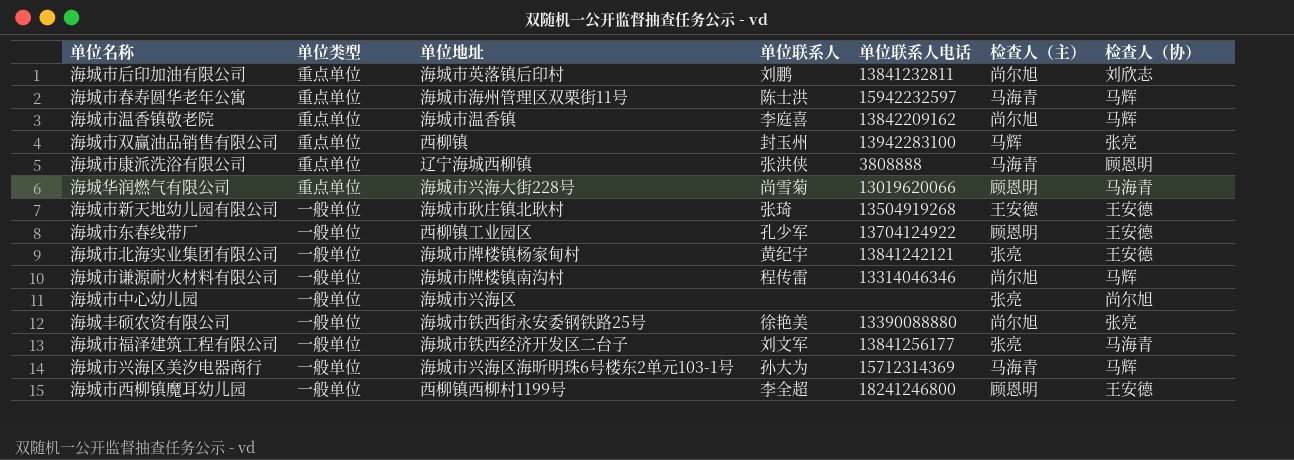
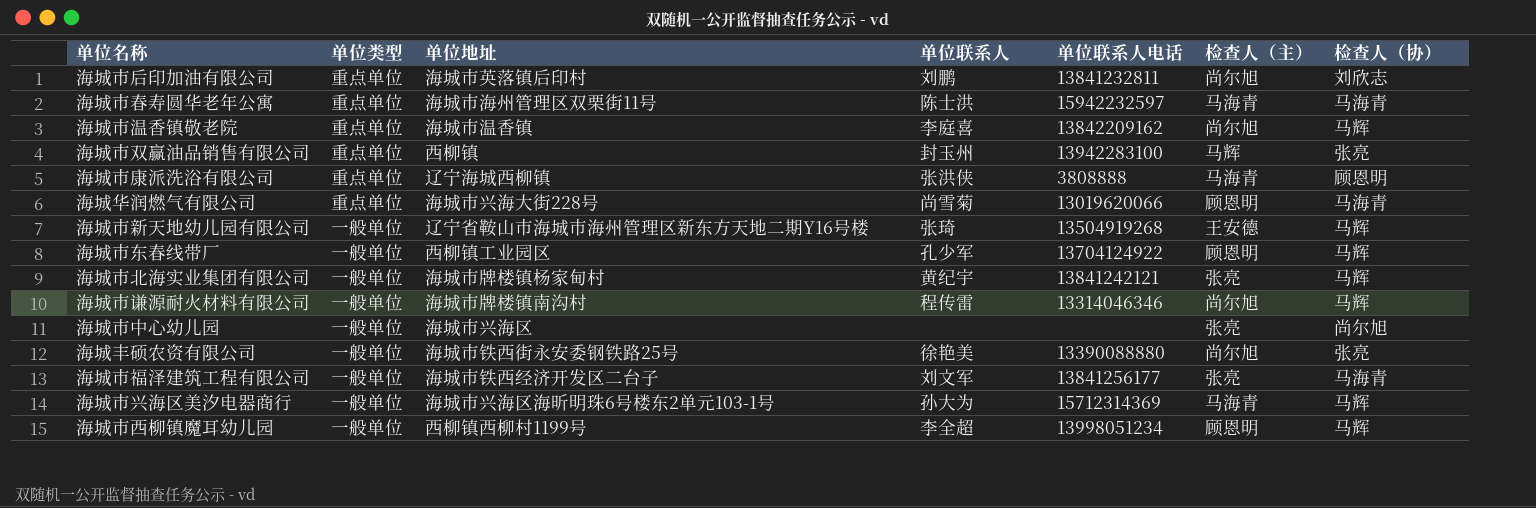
海城市春寿圆华老年公寓 | 检查人（协）: 马辉 -> 马海青
海城市新天地幼儿园有限公司 | 单位地址: 海城市耿庄镇北耿村 -> 辽宁省鞍山市海城市海州管理区新东方天地二期Y16号楼
海城市新天地幼儿园有限公司 | 检查人（协）: 王安德 -> 马辉
海城市东春线带厂 | 检查人（协）: 王安德 -> 马辉
海城市北海实业集团有限公司 | 检查人（协）: 王安德 -> 马辉
海城市西柳镇魔耳幼儿园 | 单位联系人电话: 18241246800 -> 13998051234
海城市西柳镇魔耳幼儿园 | 检查人（协）: 王安德 -> 马辉

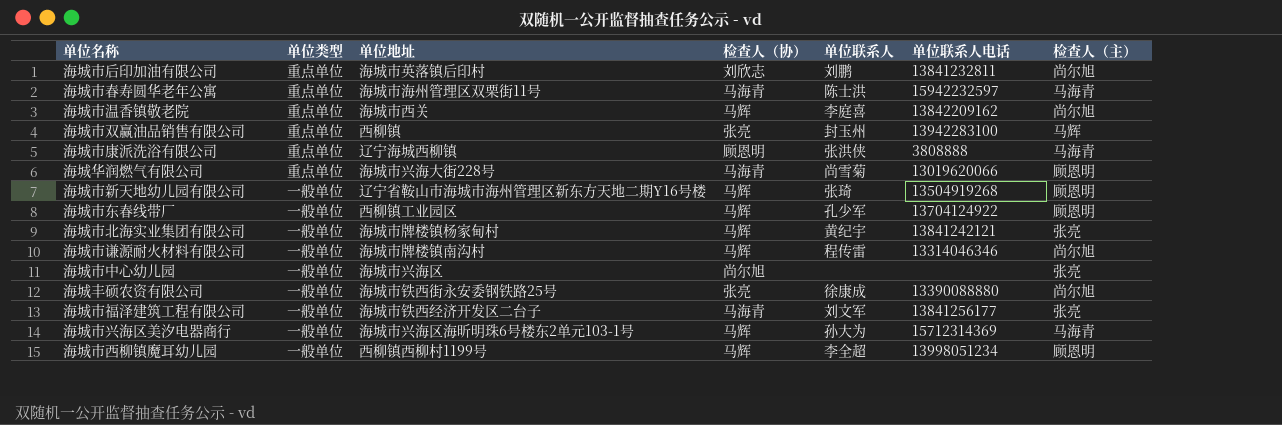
column 检查人（协） | position: 7 -> 4
海城市温香镇敬老院 | 单位地址: 海城市温香镇 -> 海城市西关
海城市新天地幼儿园有限公司 | 检查人（主）: 王安德 -> 顾恩明
海城丰硕农资有限公司 | 单位联系人: 徐艳美 -> 徐康成

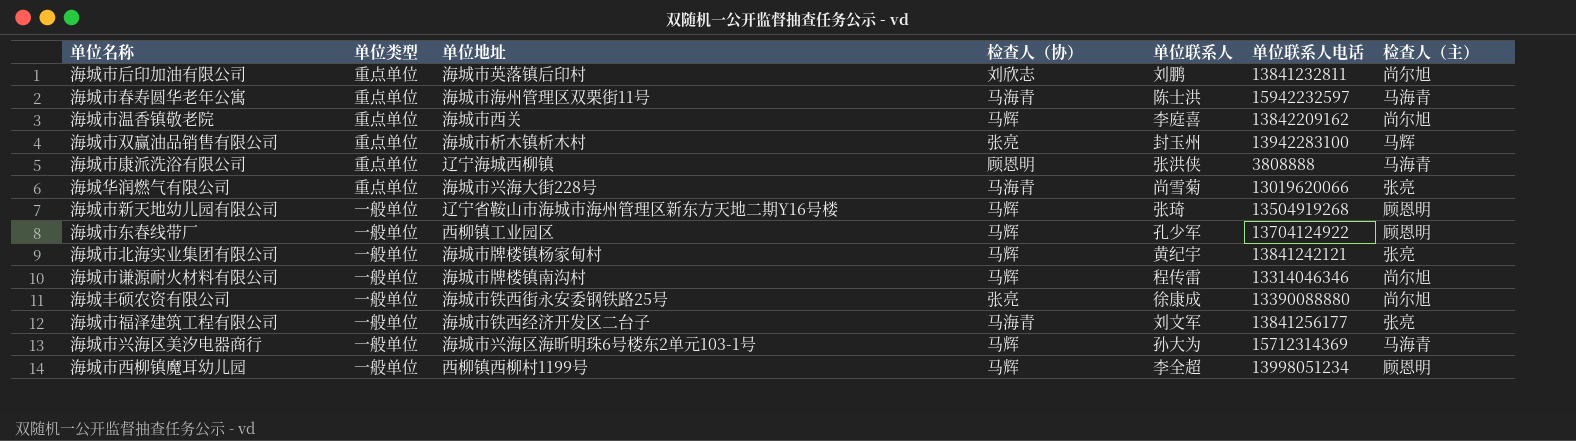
row 海城市中心幼儿园: 一般单位 | 海城市兴海区 | 尚尔旭 | none | none | 张亮 -> none
海城市双赢油品销售有限公司 | 单位地址: 西柳镇 -> 海城市析木镇析木村
海城华润燃气有限公司 | 检查人（主）: 顾恩明 -> 张亮

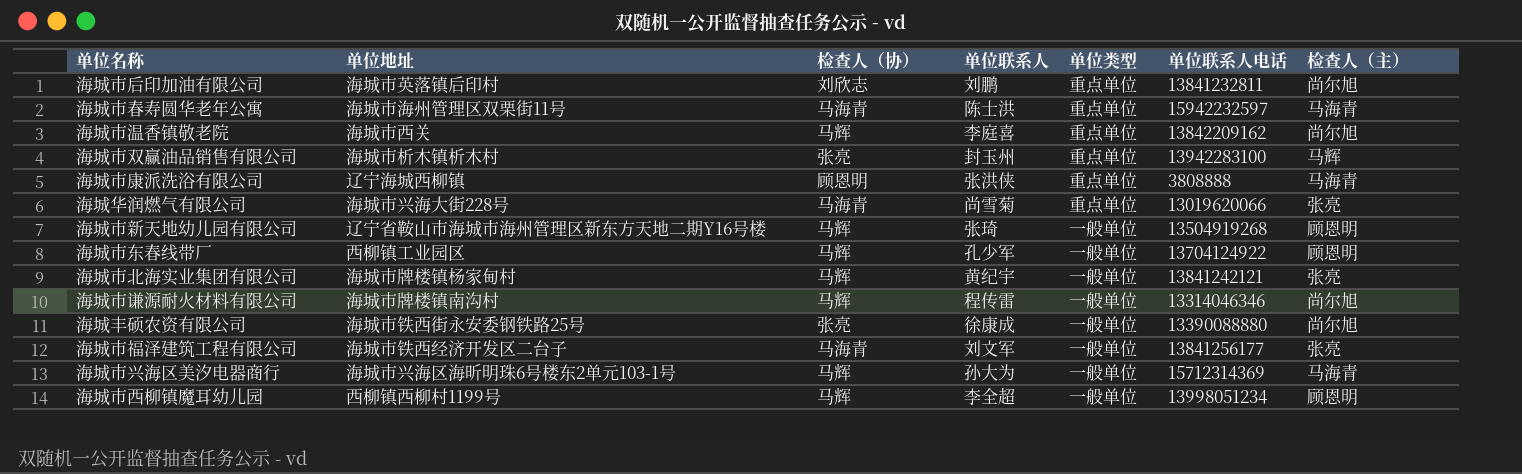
column 单位类型 | position: 2 -> 5

